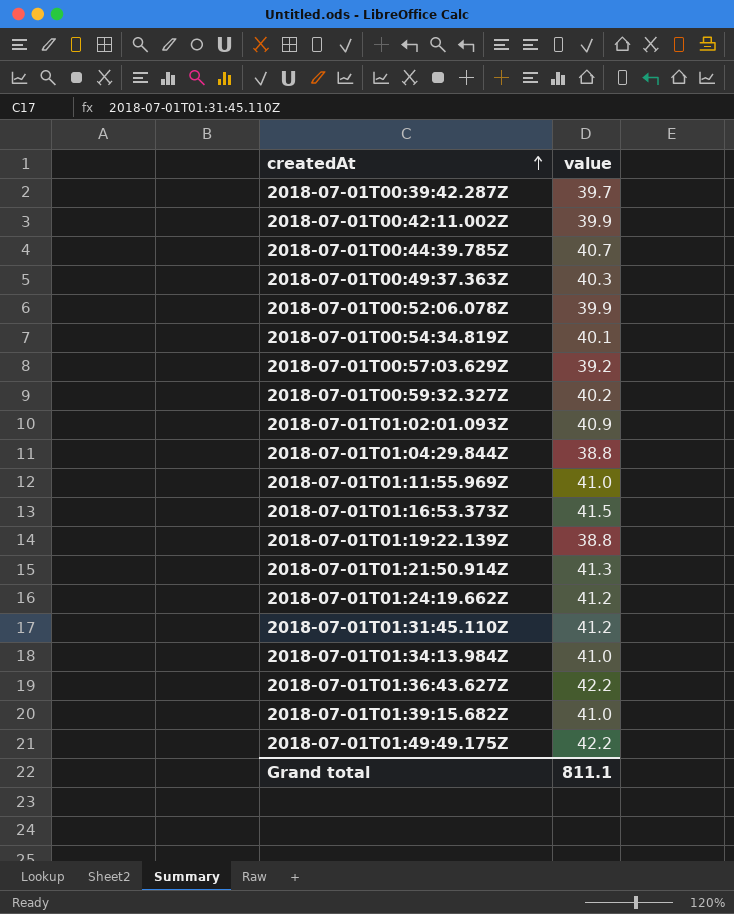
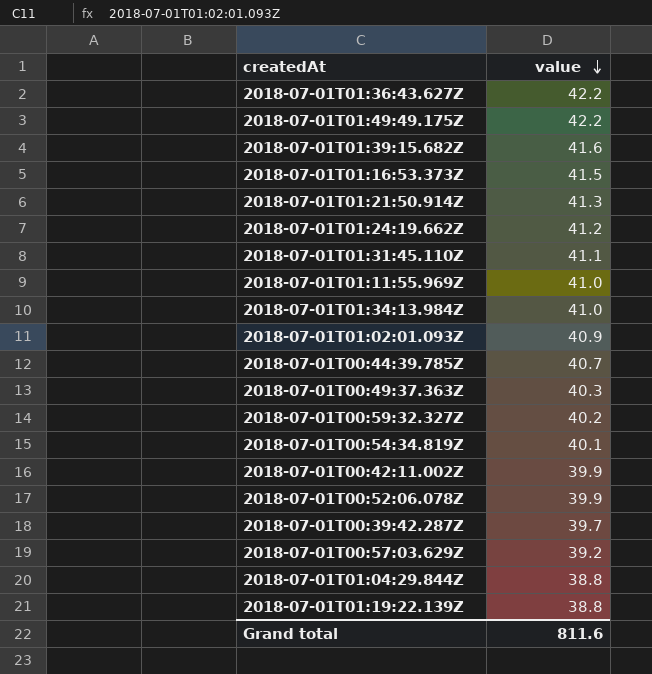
row order: createdAt ascending -> value descending
2018-07-01T01:39:15.682Z | value: 41.0 -> 41.6
2018-07-01T01:31:45.110Z | value: 41.2 -> 41.1
Grand total | value: 811.1 -> 811.6

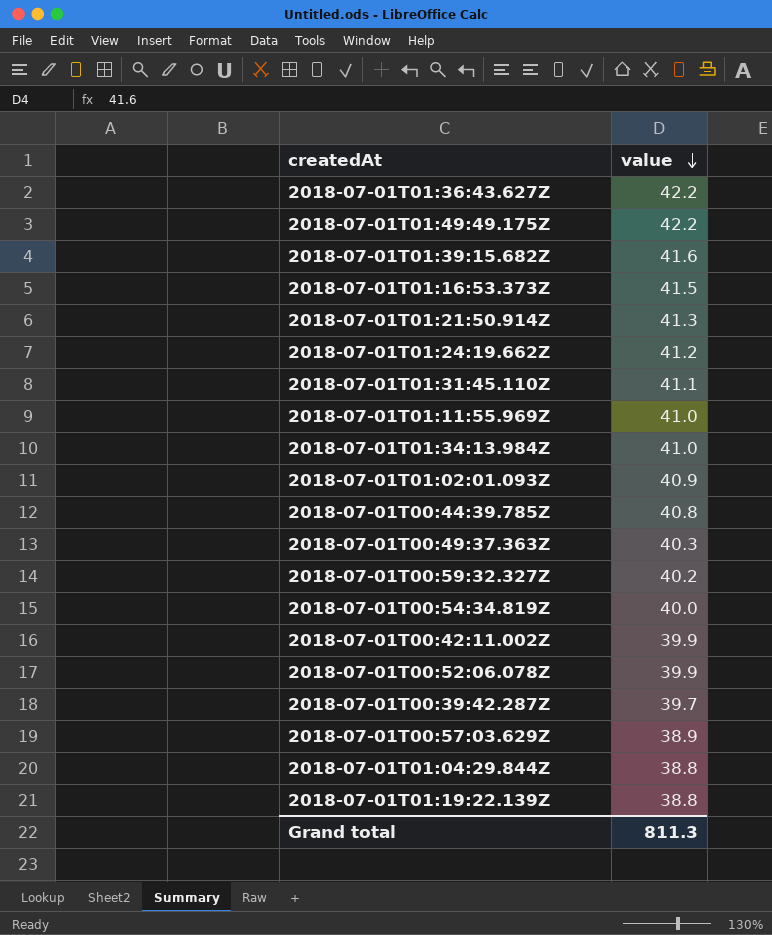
2018-07-01T00:44:39.785Z | value: 40.7 -> 40.8
2018-07-01T00:54:34.819Z | value: 40.1 -> 40.0
2018-07-01T00:57:03.629Z | value: 39.2 -> 38.9
Grand total | value: 811.6 -> 811.3

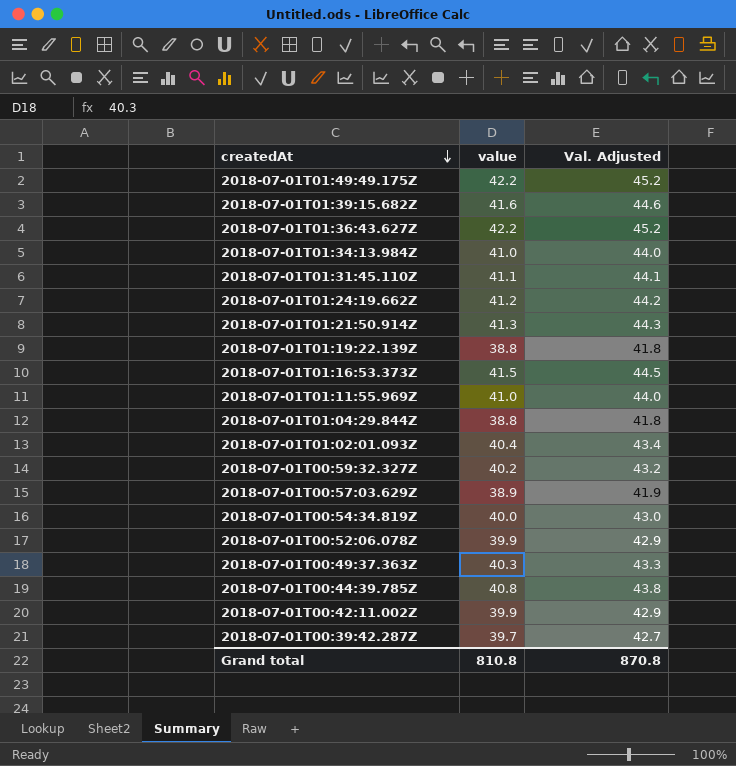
row order: value descending -> createdAt descending
column Val. Adjusted | formula: none -> [value] + 3
2018-07-01T01:02:01.093Z | value: 40.9 -> 40.4
Grand total | value: 811.3 -> 810.8

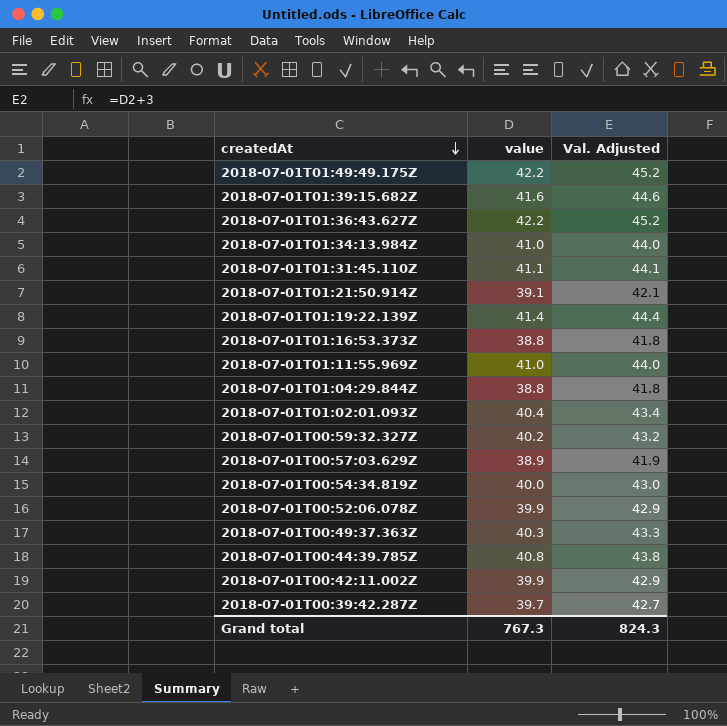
row 2018-07-01T01:24:19.662Z: 41.2 | 44.2 -> none
2018-07-01T01:21:50.914Z | value: 41.3 -> 39.1
2018-07-01T01:21:50.914Z | Val. Adjusted: 44.3 -> 42.1
2018-07-01T01:19:22.139Z | value: 38.8 -> 41.4
2018-07-01T01:19:22.139Z | Val. Adjusted: 41.8 -> 44.4
2018-07-01T01:16:53.373Z | value: 41.5 -> 38.8
2018-07-01T01:16:53.373Z | Val. Adjusted: 44.5 -> 41.8
Grand total | value: 810.8 -> 767.3
Grand total | Val. Adjusted: 870.8 -> 824.3

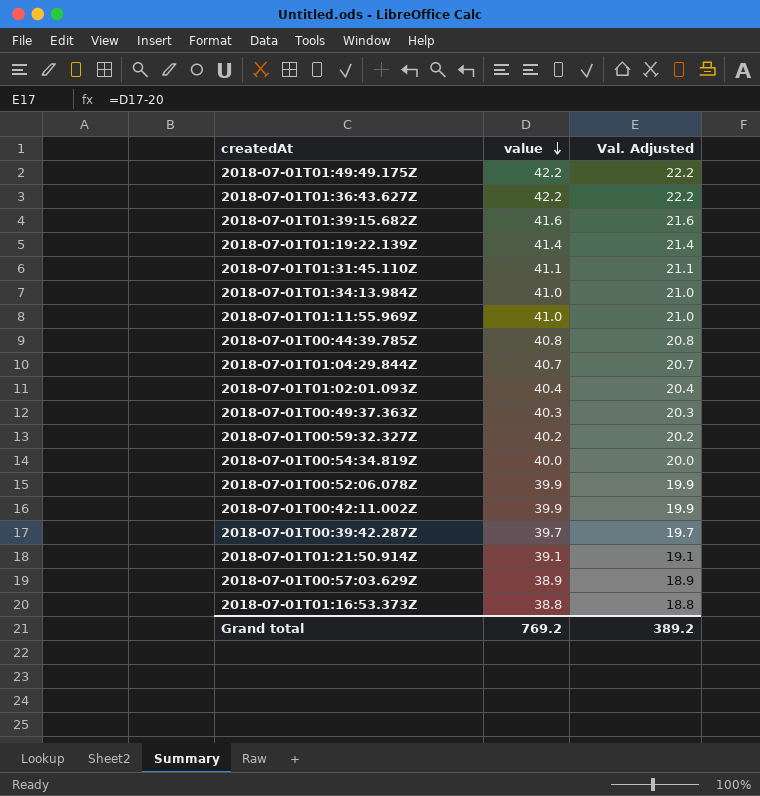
row order: createdAt descending -> value descending
column Val. Adjusted | formula: [value] + 3 -> [value] - 20
2018-07-01T01:04:29.844Z | value: 38.8 -> 40.7
Grand total | value: 767.3 -> 769.2
Grand total | Val. Adjusted: 824.3 -> 389.2

